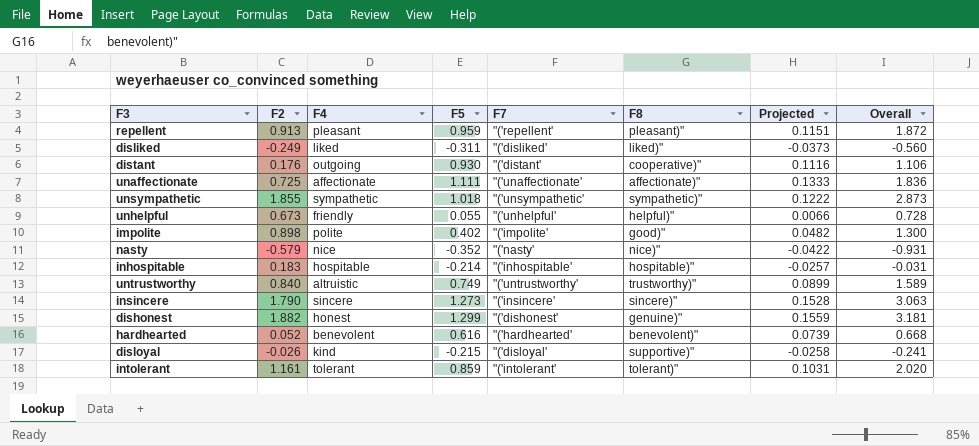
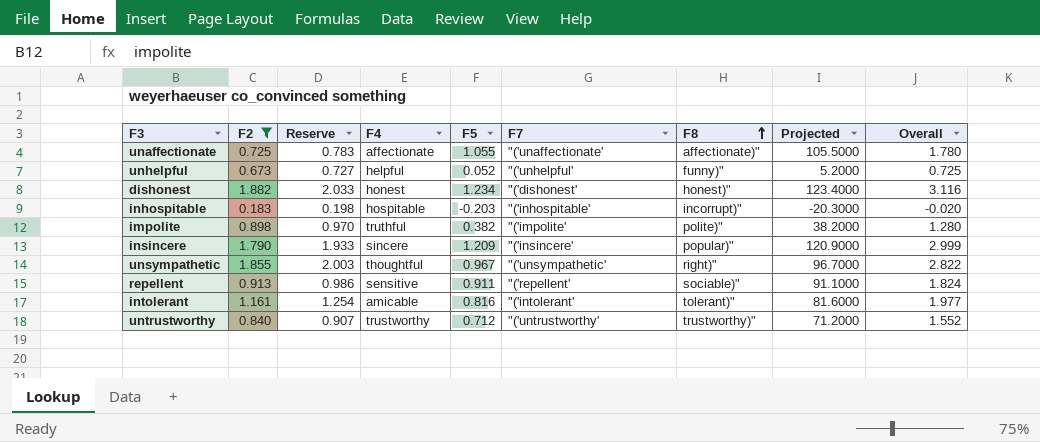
filter: none -> F2 >= 0.183
row order: none -> F8 ascending
column Reserve | formula: none -> [F2] * 1.08
column Projected | formula: [F5] * 0.12 -> [F5] * 100
unaffectionate | F5: 1.111 -> 1.055
unaffectionate | Overall: 1.836 -> 1.780
unhelpful | F4: friendly -> helpful
unhelpful | F5: 0.055 -> 0.052
unhelpful | F8: helpful)" -> funny)"
unhelpful | Overall: 0.728 -> 0.725
dishonest | F5: 1.299 -> 1.234
dishonest | F8: genuine)" -> honest)"
dishonest | Overall: 3.181 -> 3.116
inhospitable | F5: -0.214 -> -0.203
inhospitable | F8: hospitable)" -> incorrupt)"
inhospitable | Overall: -0.031 -> -0.020
impolite | F4: polite -> truthful
impolite | F5: 0.402 -> 0.382
impolite | F8: good)" -> polite)"
impolite | Overall: 1.300 -> 1.280
insincere | F5: 1.273 -> 1.209
insincere | F8: sincere)" -> popular)"
insincere | Overall: 3.063 -> 2.999
unsympathetic | F4: sympathetic -> thoughtful
unsympathetic | F5: 1.018 -> 0.967
unsympathetic | F8: sympathetic)" -> right)"
unsympathetic | Overall: 2.873 -> 2.822
repellent | F4: pleasant -> sensitive
repellent | F5: 0.959 -> 0.911
repellent | F8: pleasant)" -> sociable)"
repellent | Overall: 1.872 -> 1.824
intolerant | F4: tolerant -> amicable
intolerant | F5: 0.859 -> 0.816
intolerant | Overall: 2.020 -> 1.977
untrustworthy | F4: altruistic -> trustworthy
untrustworthy | F5: 0.749 -> 0.712
untrustworthy | Overall: 1.589 -> 1.552

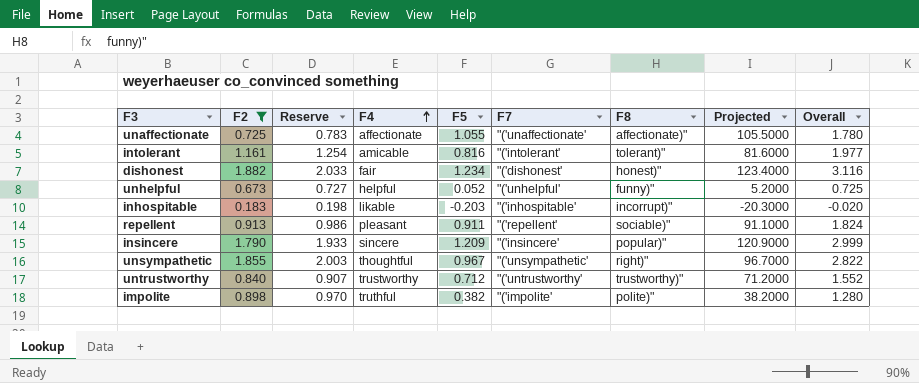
row order: F8 ascending -> F4 ascending
dishonest | F4: honest -> fair
inhospitable | F4: hospitable -> likable
repellent | F4: sensitive -> pleasant

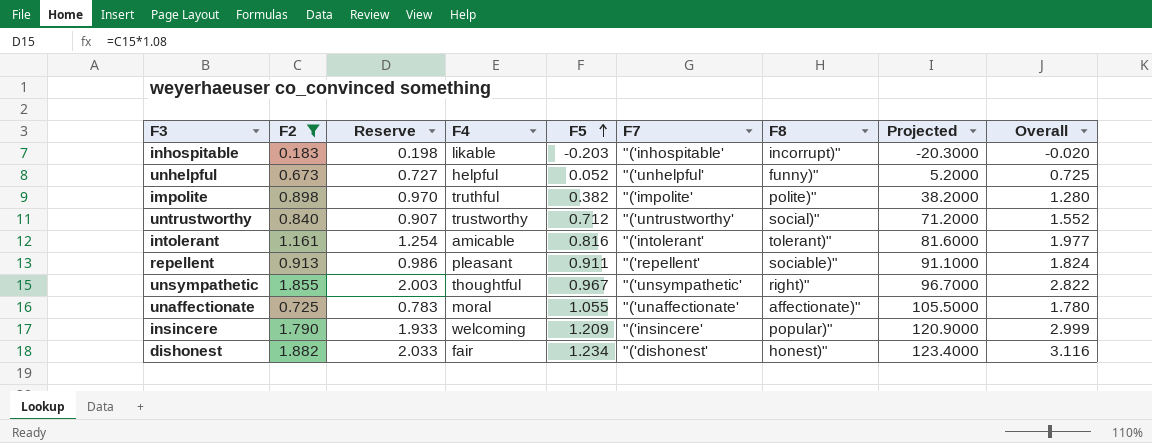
row order: F4 ascending -> F5 ascending
untrustworthy | F8: trustworthy)" -> social)"
unaffectionate | F4: affectionate -> moral
insincere | F4: sincere -> welcoming

